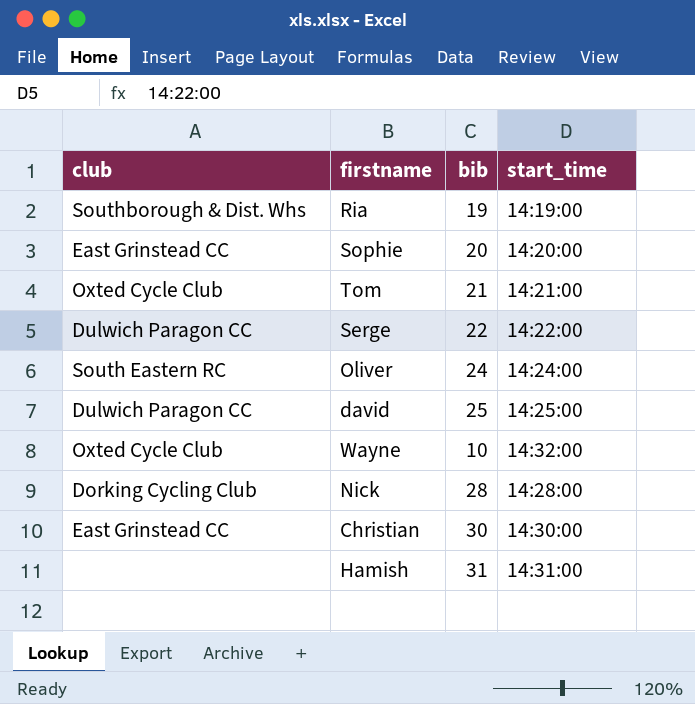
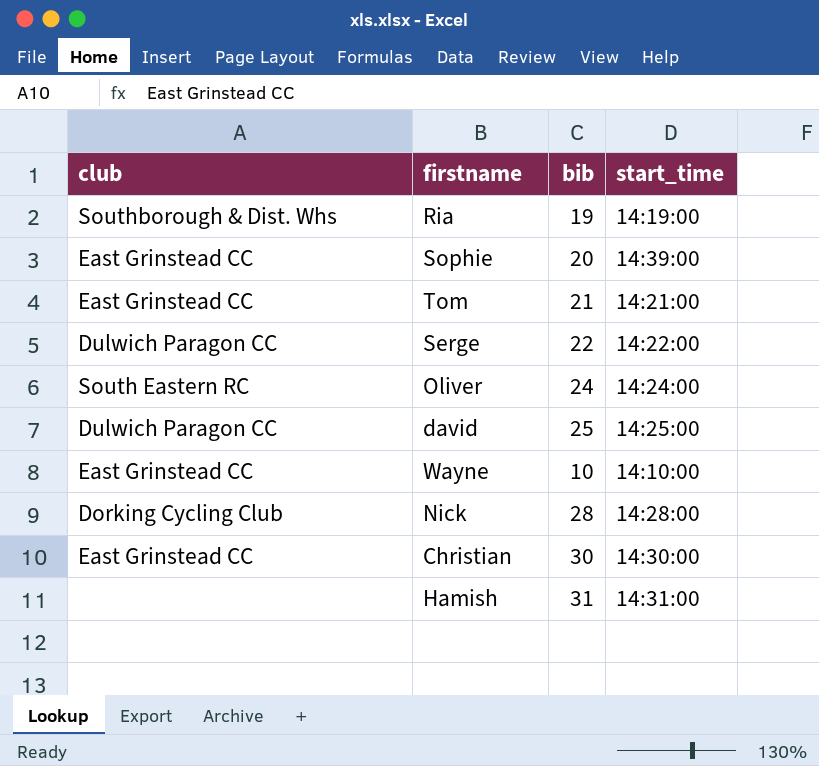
Sophie | start_time: 14:20:00 -> 14:39:00
Tom | club: Oxted Cycle Club -> East Grinstead CC
Wayne | club: Oxted Cycle Club -> East Grinstead CC
Wayne | start_time: 14:32:00 -> 14:10:00

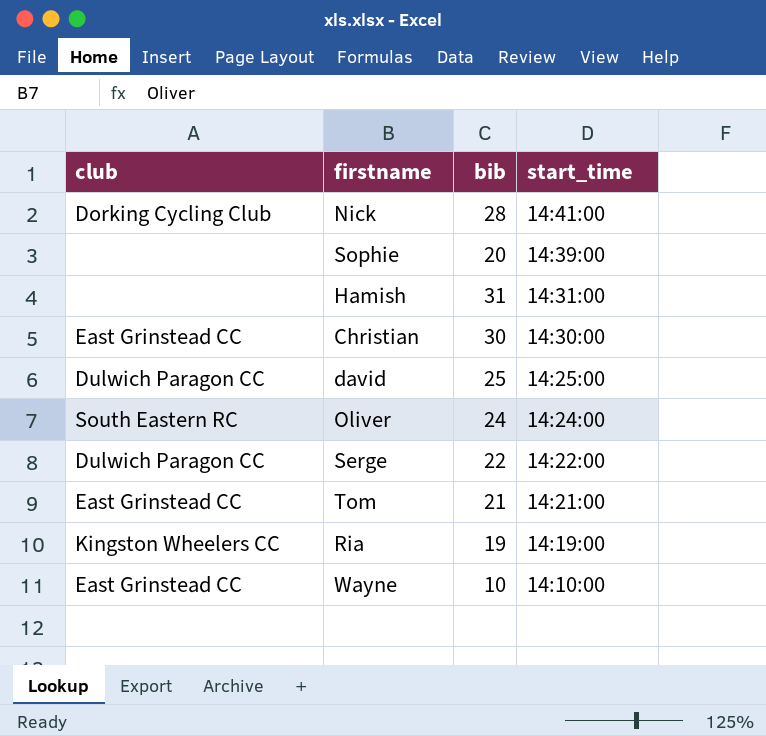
row order: none -> start_time descending
Nick | start_time: 14:28:00 -> 14:41:00
Sophie | club: East Grinstead CC -> none
Ria | club: Southborough & Dist. Whs -> Kingston Wheelers CC

